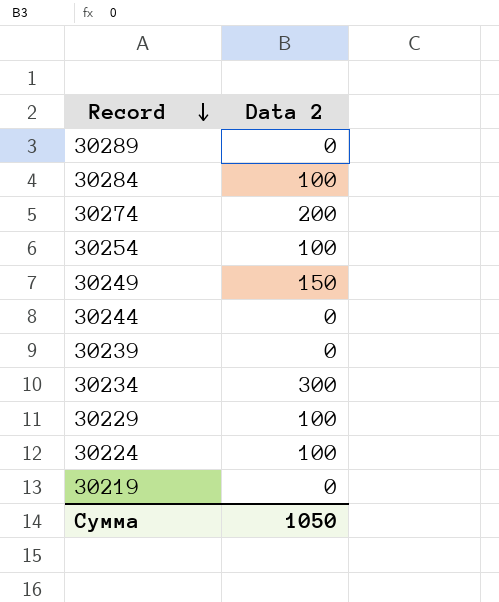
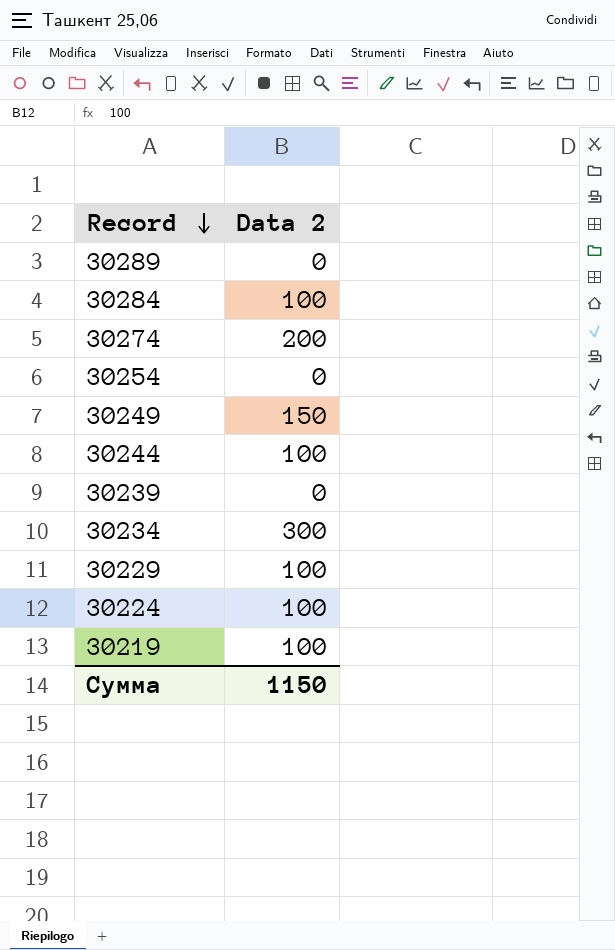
30254 | Data 2: 100 -> 0
30244 | Data 2: 0 -> 100
30219 | Data 2: 0 -> 100
Сумма | Data 2: 1050 -> 1150

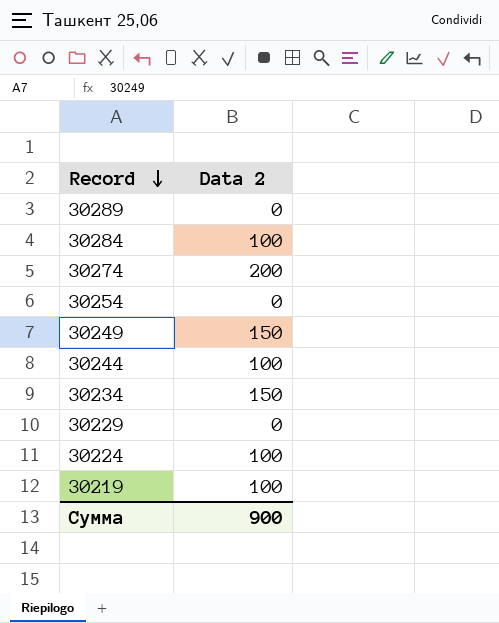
row 30239: 0 -> none
30234 | Data 2: 300 -> 150
30229 | Data 2: 100 -> 0
Сумма | Data 2: 1150 -> 900

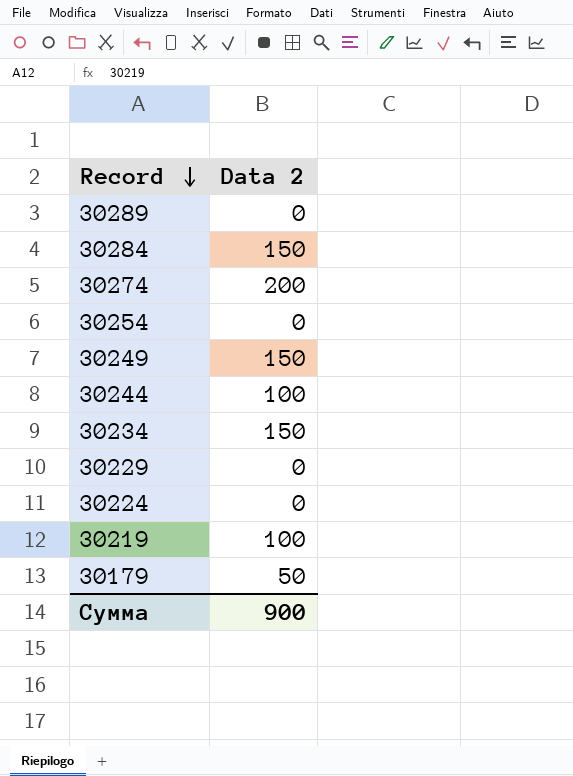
30284 | Data 2: 100 -> 150
30224 | Data 2: 100 -> 0
row 30179: none -> 50

